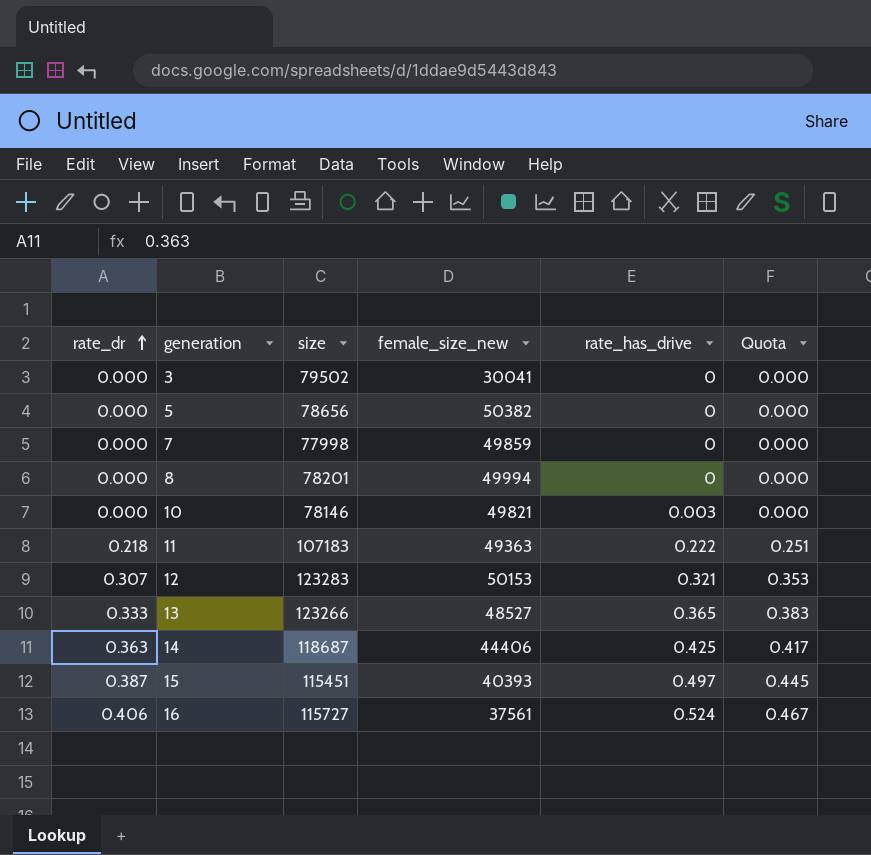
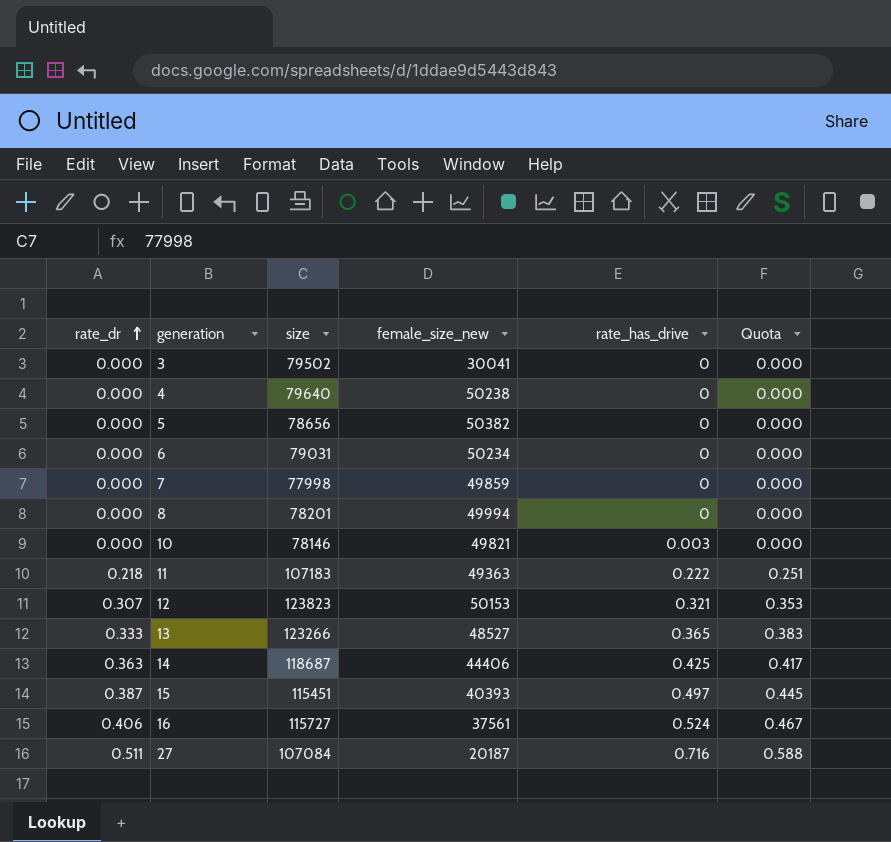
row 4: none -> 0.000 | 79640 | 50238 | 0 | 0.000
row 6: none -> 0.000 | 79031 | 50234 | 0 | 0.000
12 | size: 123283 -> 123823
row 27: none -> 0.511 | 107084 | 20187 | 0.716 | 0.588

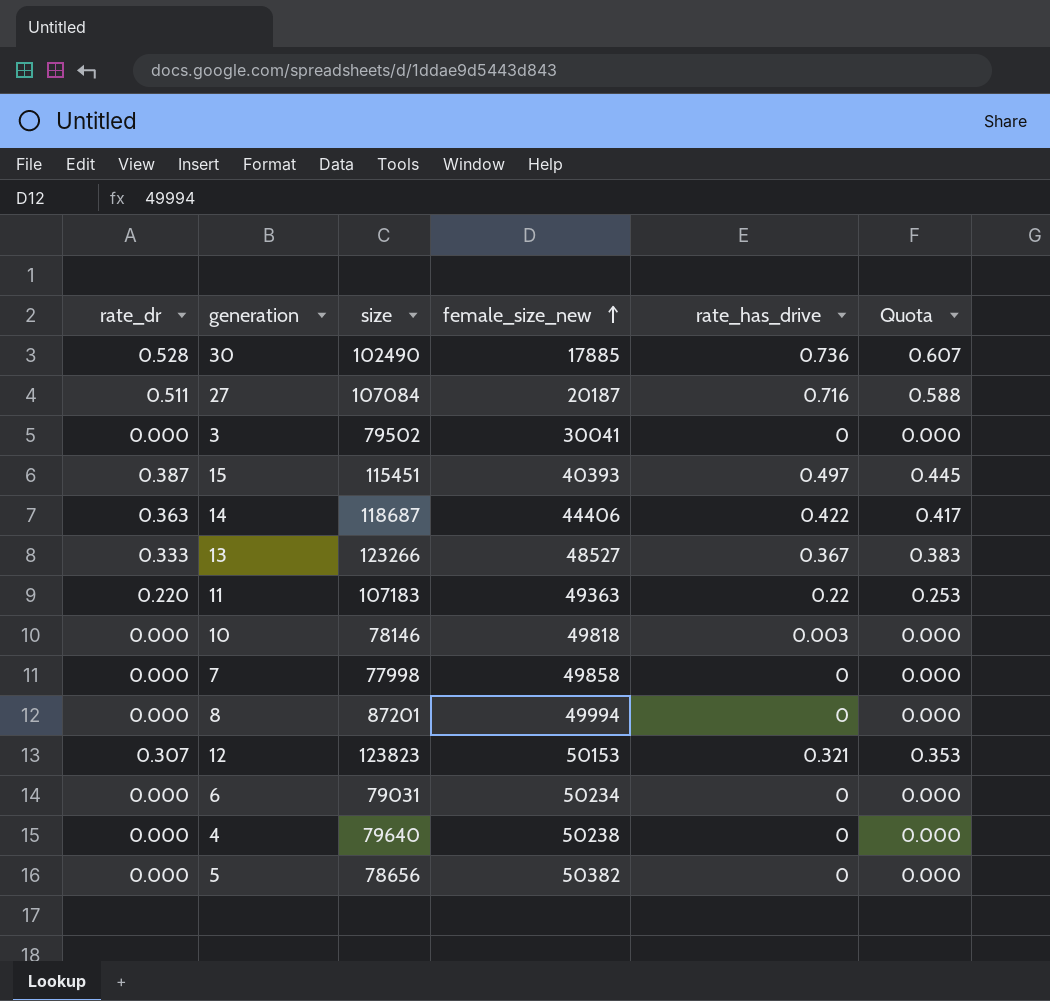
row order: rate_dr ascending -> female_size_new ascending
row 16: 0.406 | 115727 | 37561 | 0.524 | 0.467 -> none
row 30: none -> 0.528 | 102490 | 17885 | 0.736 | 0.607
14 | rate_has_drive: 0.425 -> 0.422
13 | rate_has_drive: 0.365 -> 0.367
11 | rate_dr: 0.218 -> 0.220
11 | rate_has_drive: 0.222 -> 0.22
11 | Quota: 0.251 -> 0.253
10 | female_size_new: 49821 -> 49818
7 | female_size_new: 49859 -> 49858
8 | size: 78201 -> 87201

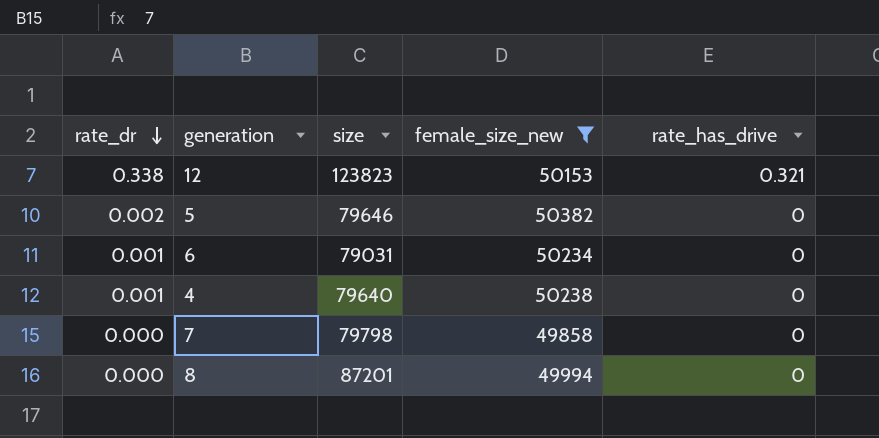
filter: none -> female_size_new >= 49858
row order: female_size_new ascending -> rate_dr descending
column Quota | formula: [rate_dr] * 1.15 -> none
12 | rate_dr: 0.307 -> 0.338
5 | rate_dr: 0.000 -> 0.002
5 | size: 78656 -> 79646
6 | rate_dr: 0.000 -> 0.001
4 | rate_dr: 0.000 -> 0.001
7 | size: 77998 -> 79798

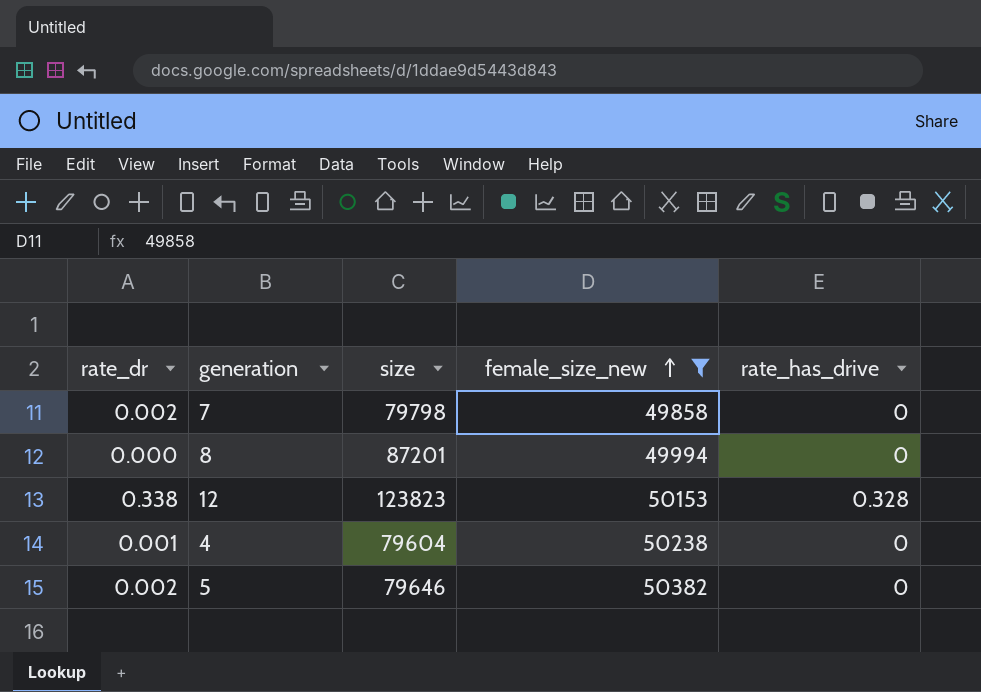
row order: rate_dr descending -> female_size_new ascending
row 6: 0.001 | 79031 | 50234 | 0 -> none
7 | rate_dr: 0.000 -> 0.002
12 | rate_has_drive: 0.321 -> 0.328
4 | size: 79640 -> 79604

